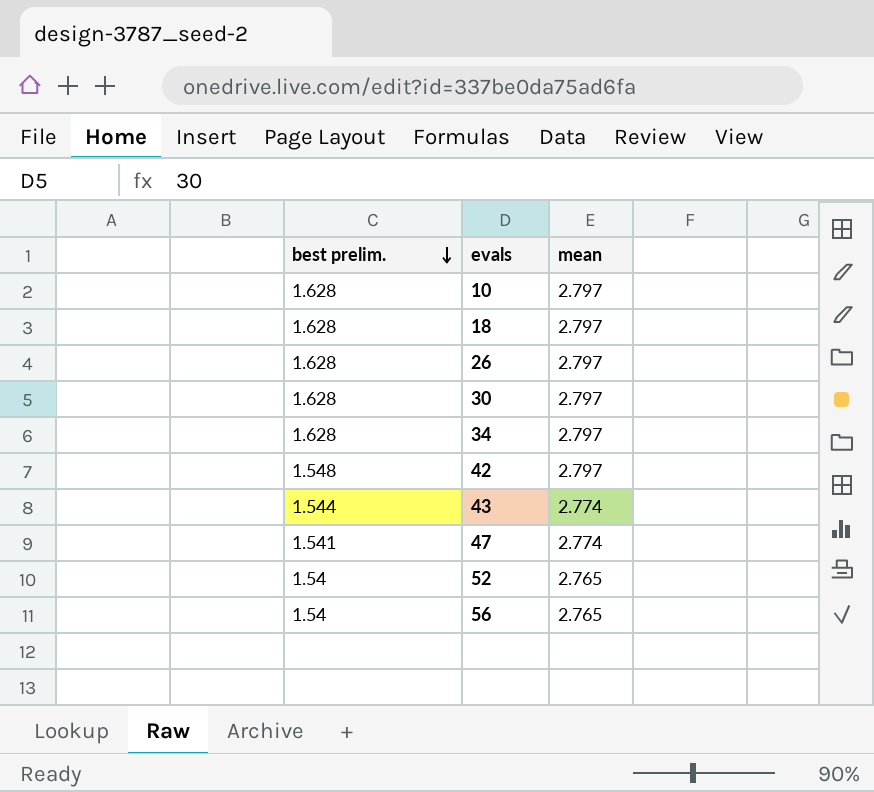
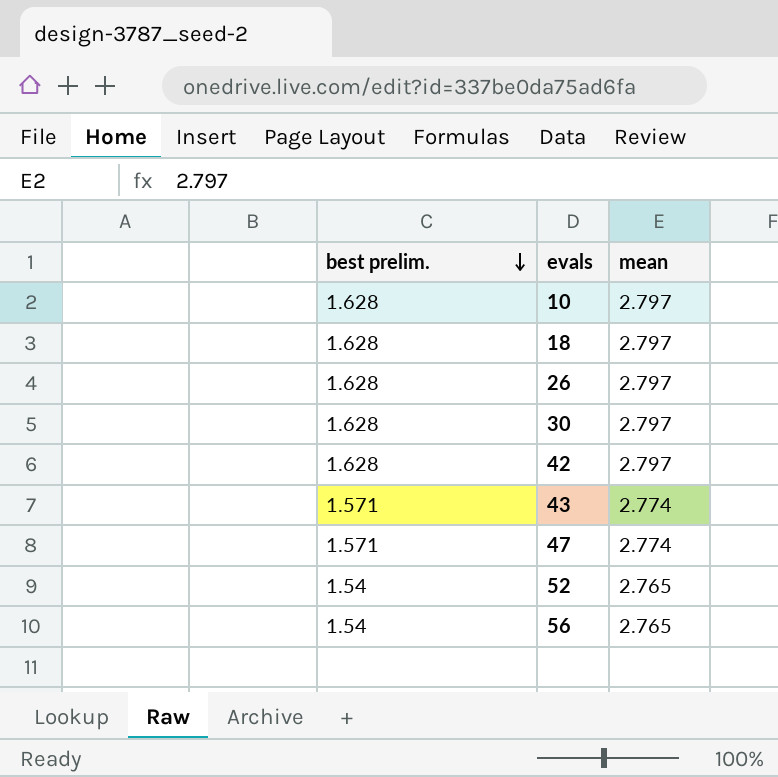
row 34: 1.628 | 2.797 -> none
42 | best prelim.: 1.548 -> 1.628
43 | best prelim.: 1.544 -> 1.571
47 | best prelim.: 1.541 -> 1.571

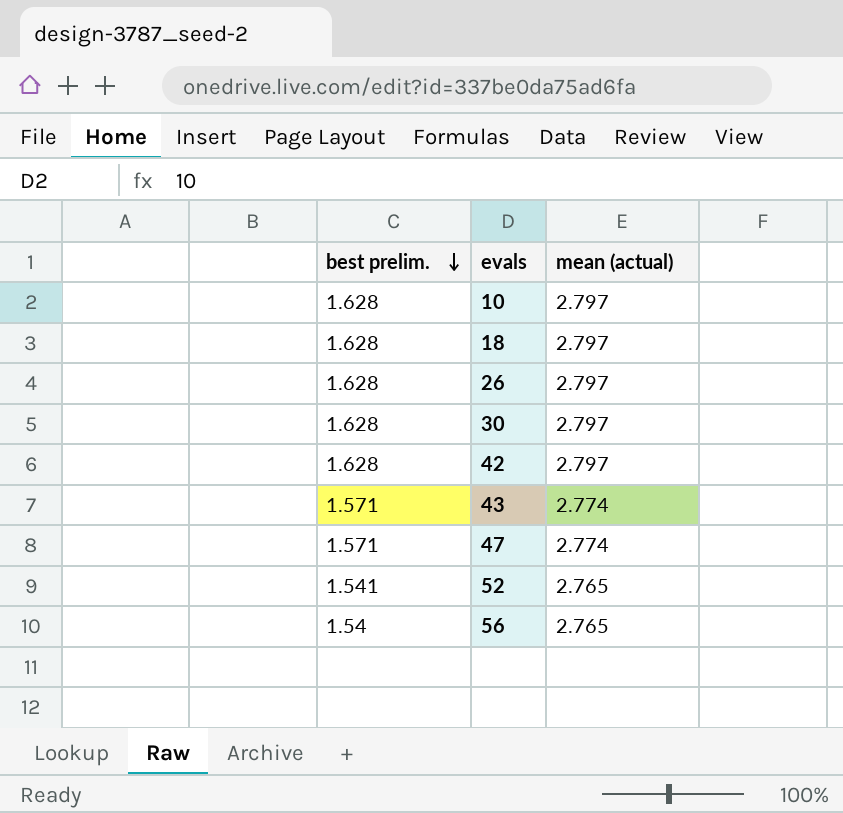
column name: mean -> mean (actual)
52 | best prelim.: 1.54 -> 1.541

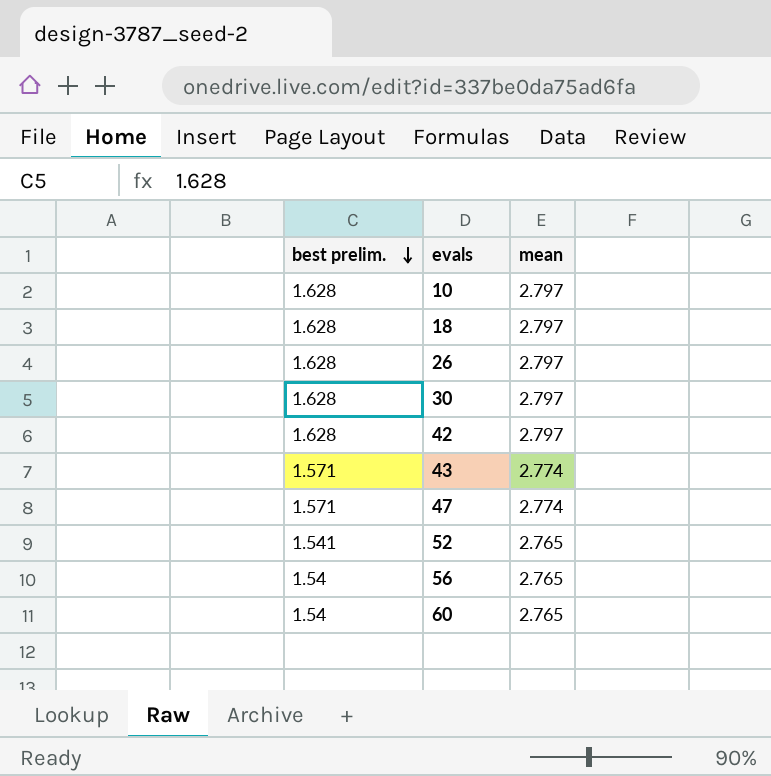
column name: mean (actual) -> mean
row 60: none -> 1.54 | 2.765

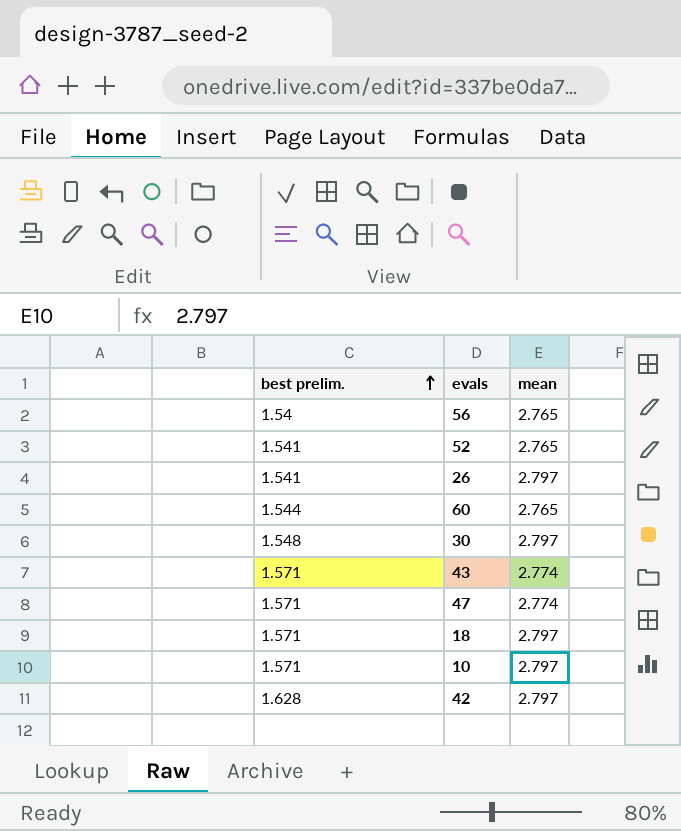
row order: best prelim. descending -> best prelim. ascending
26 | best prelim.: 1.628 -> 1.541
60 | best prelim.: 1.54 -> 1.544
30 | best prelim.: 1.628 -> 1.548
18 | best prelim.: 1.628 -> 1.571
10 | best prelim.: 1.628 -> 1.571

